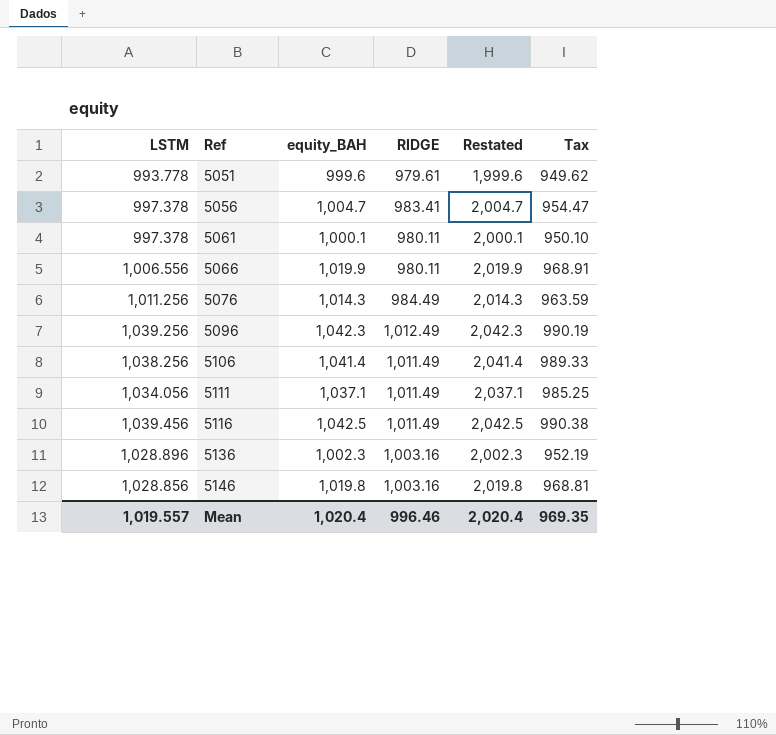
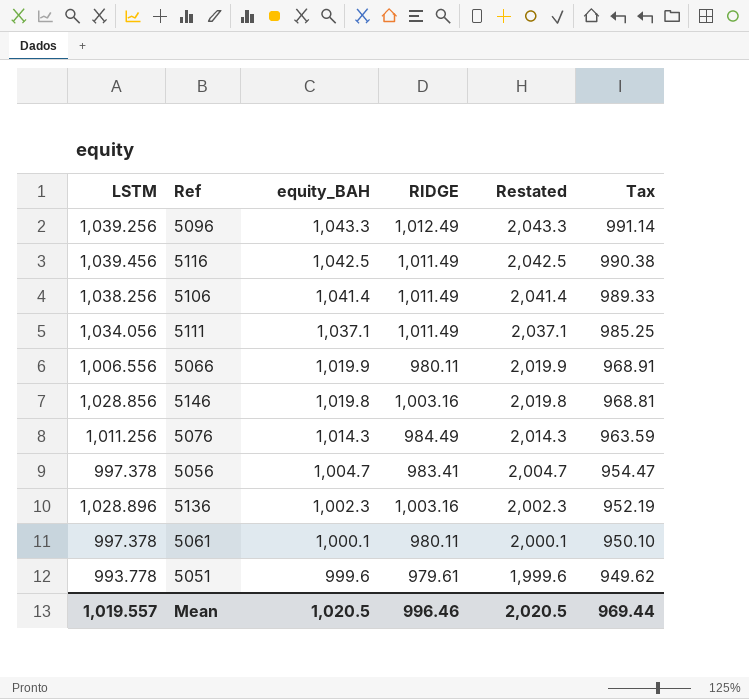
row order: Ref ascending -> equity_BAH descending
5096 | equity_BAH: 1,042.3 -> 1,043.3
5096 | Restated: 2,042.3 -> 2,043.3
5096 | Tax: 990.19 -> 991.14
Mean | equity_BAH: 1,020.4 -> 1,020.5
Mean | Restated: 2,020.4 -> 2,020.5
Mean | Tax: 969.35 -> 969.44

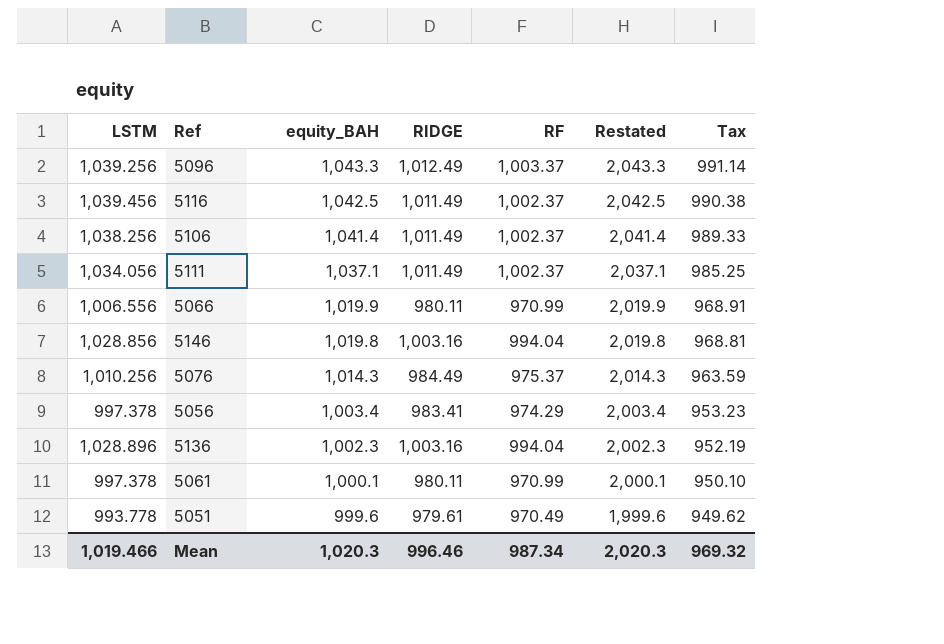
column RF | position: none -> 5
5076 | LSTM: 1,011.256 -> 1,010.256
5056 | equity_BAH: 1,004.7 -> 1,003.4
5056 | Restated: 2,004.7 -> 2,003.4
5056 | Tax: 954.47 -> 953.23
Mean | LSTM: 1,019.557 -> 1,019.466
Mean | equity_BAH: 1,020.5 -> 1,020.3
Mean | Restated: 2,020.5 -> 2,020.3
Mean | Tax: 969.44 -> 969.32

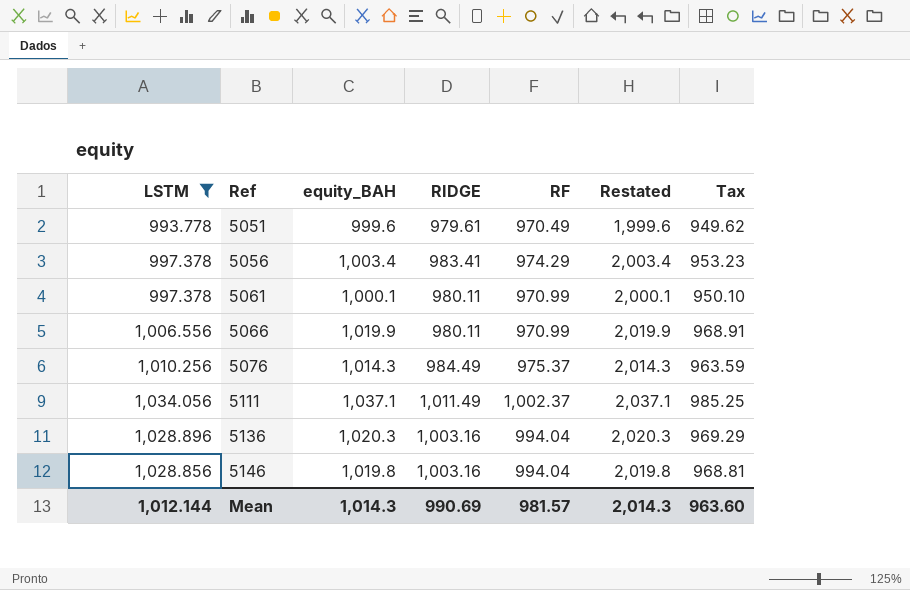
filter: none -> LSTM <= 1,034.056
row order: equity_BAH descending -> Ref ascending
5136 | equity_BAH: 1,002.3 -> 1,020.3
5136 | Restated: 2,002.3 -> 2,020.3
5136 | Tax: 952.19 -> 969.29
Mean | LSTM: 1,019.466 -> 1,012.144
Mean | equity_BAH: 1,020.3 -> 1,014.3
Mean | RIDGE: 996.46 -> 990.69
Mean | RF: 987.34 -> 981.57
Mean | Restated: 2,020.3 -> 2,014.3
Mean | Tax: 969.32 -> 963.60

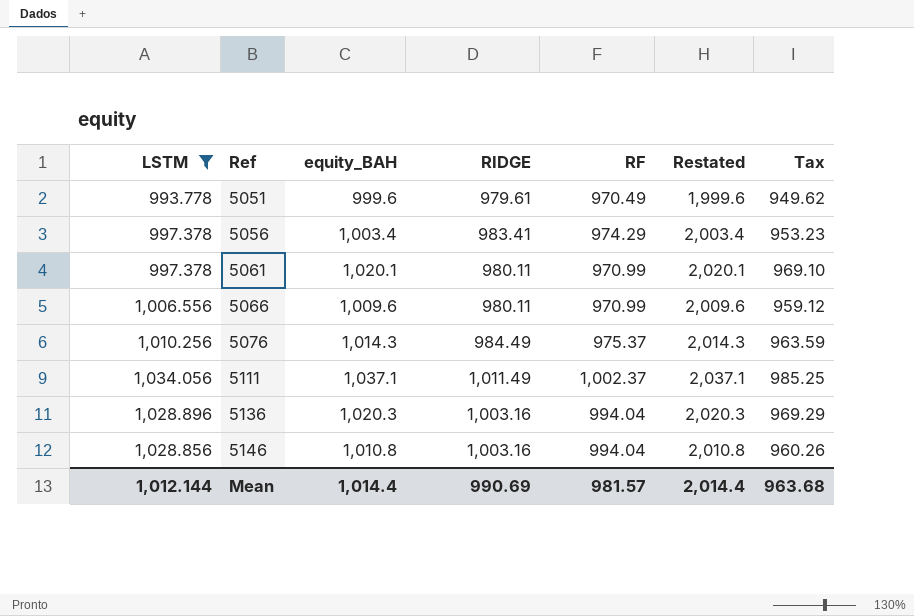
5061 | equity_BAH: 1,000.1 -> 1,020.1
5061 | Restated: 2,000.1 -> 2,020.1
5061 | Tax: 950.10 -> 969.10
5066 | equity_BAH: 1,019.9 -> 1,009.6
5066 | Restated: 2,019.9 -> 2,009.6
5066 | Tax: 968.91 -> 959.12
5146 | equity_BAH: 1,019.8 -> 1,010.8
5146 | Restated: 2,019.8 -> 2,010.8
5146 | Tax: 968.81 -> 960.26
Mean | equity_BAH: 1,014.3 -> 1,014.4
Mean | Restated: 2,014.3 -> 2,014.4
Mean | Tax: 963.60 -> 963.68

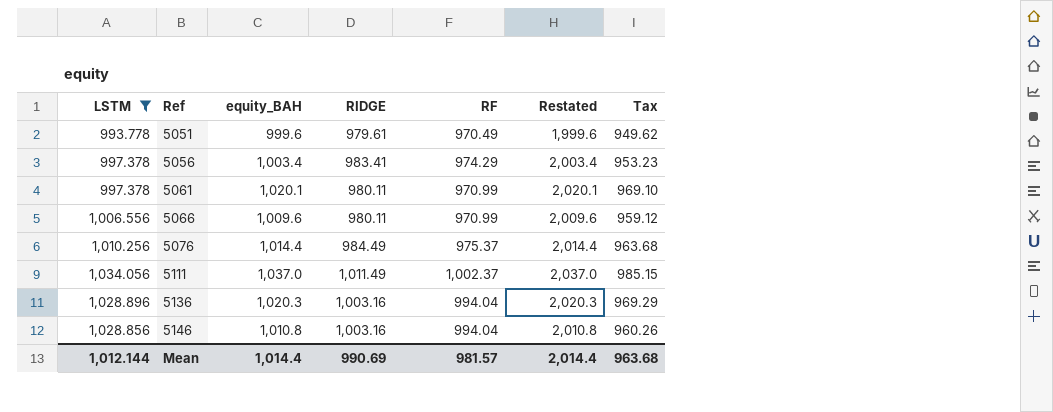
5076 | equity_BAH: 1,014.3 -> 1,014.4
5076 | Restated: 2,014.3 -> 2,014.4
5076 | Tax: 963.59 -> 963.68
5111 | equity_BAH: 1,037.1 -> 1,037.0
5111 | Restated: 2,037.1 -> 2,037.0
5111 | Tax: 985.25 -> 985.15

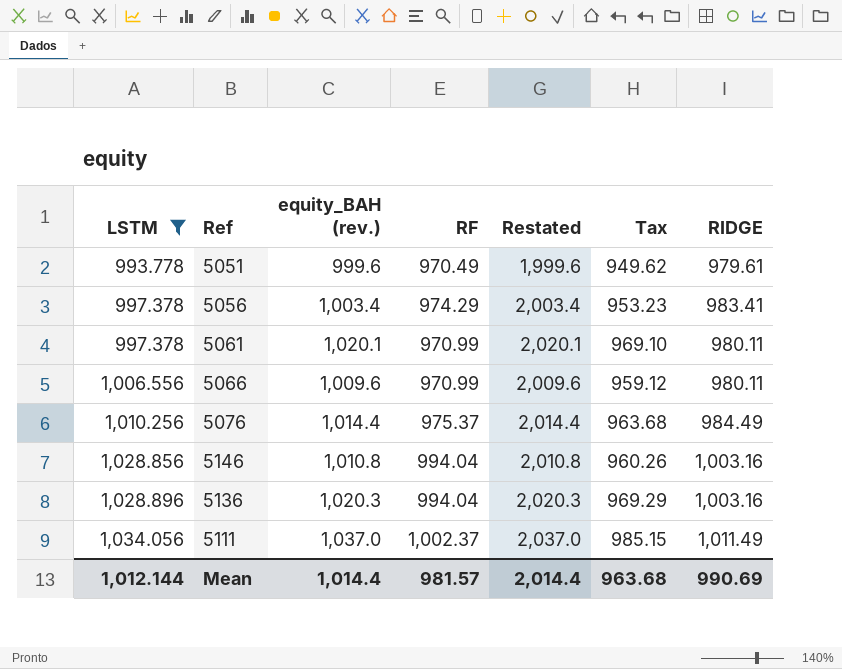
row order: Ref ascending -> LSTM ascending
column name: equity_BAH -> equity_BAH (rev.)
column RIDGE | position: 4 -> 7

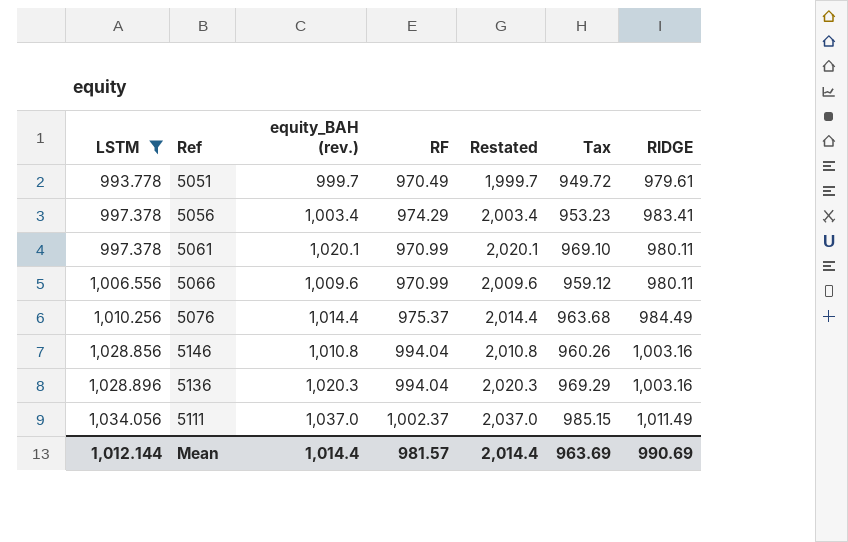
5051 | equity_BAH (rev.): 999.6 -> 999.7
5051 | Restated: 1,999.6 -> 1,999.7
5051 | Tax: 949.62 -> 949.72
Mean | Tax: 963.68 -> 963.69

